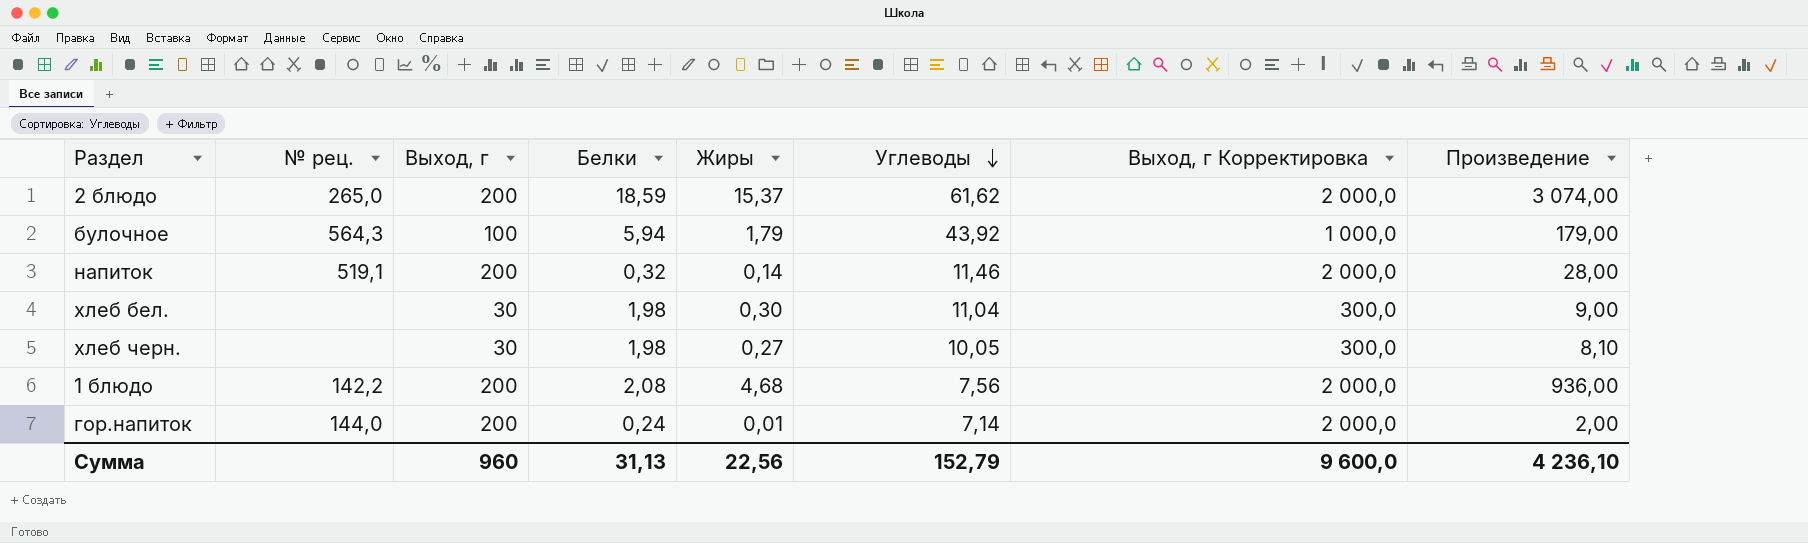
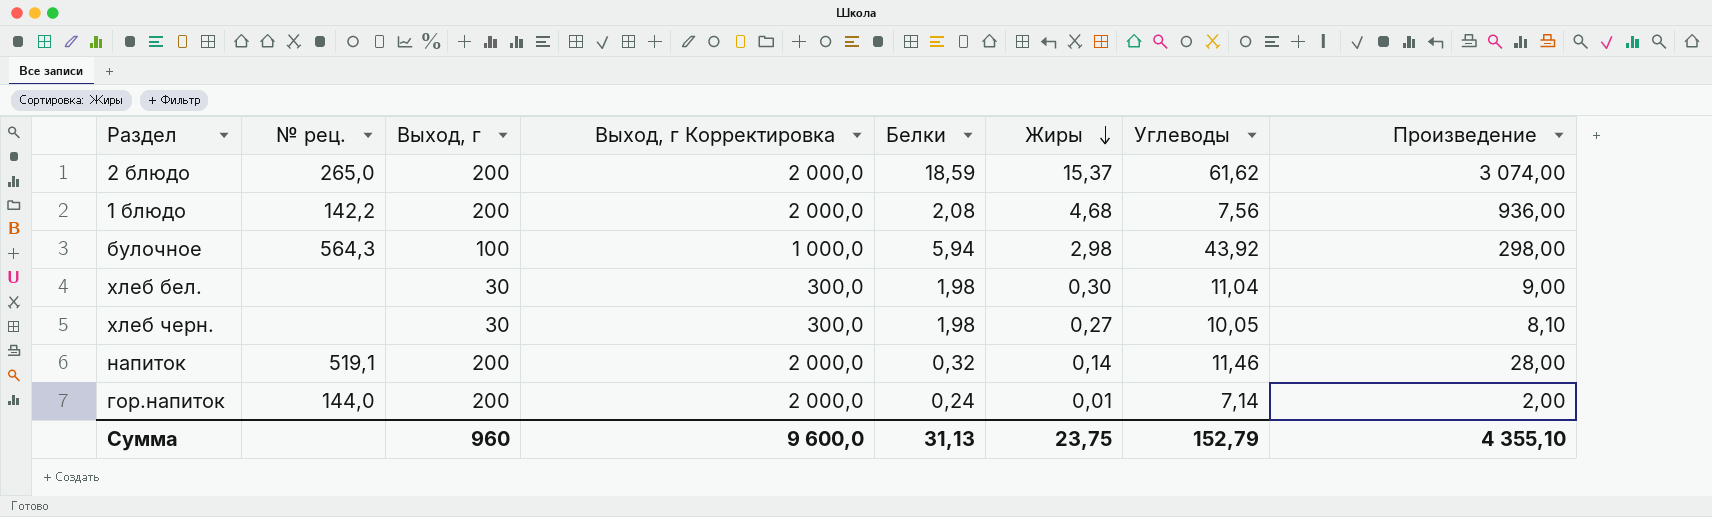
row order: Углеводы descending -> Жиры descending
column Выход, г Корректировка | position: 7 -> 4
булочное | Жиры: 1,79 -> 2,98
булочное | Произведение: 179,00 -> 298,00
Сумма | Жиры: 22,56 -> 23,75
Сумма | Произведение: 4 236,10 -> 4 355,10

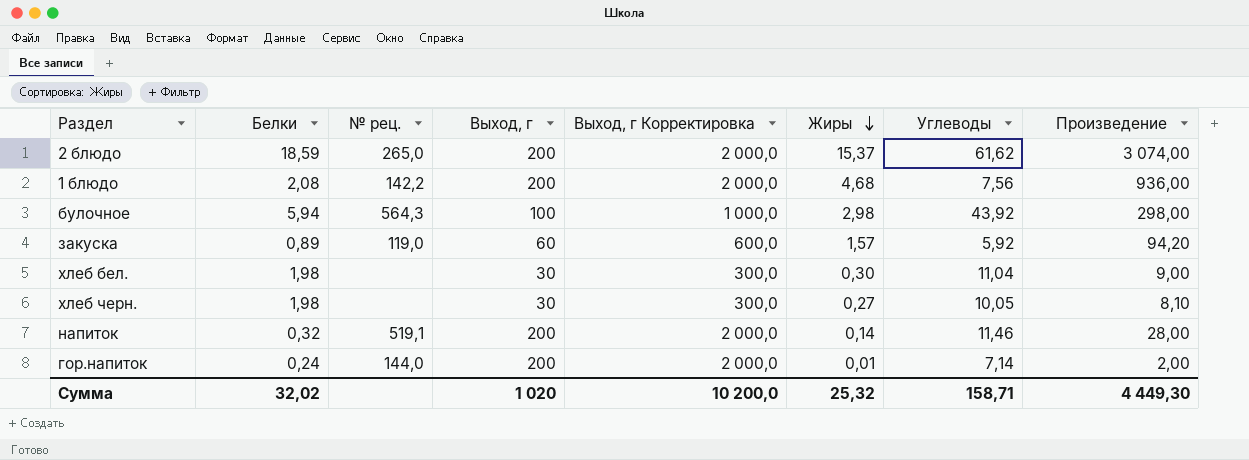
column Белки | position: 5 -> 2
row закуска: none -> 0,89 | 119,0 | 60 | 600,0 | 1,57 | 5,92 | 94,20
Сумма | Белки: 31,13 -> 32,02
Сумма | Выход, г: 960 -> 1 020
Сумма | Выход, г Корректировка: 9 600,0 -> 10 200,0
Сумма | Жиры: 23,75 -> 25,32
Сумма | Углеводы: 152,79 -> 158,71
Сумма | Произведение: 4 355,10 -> 4 449,30

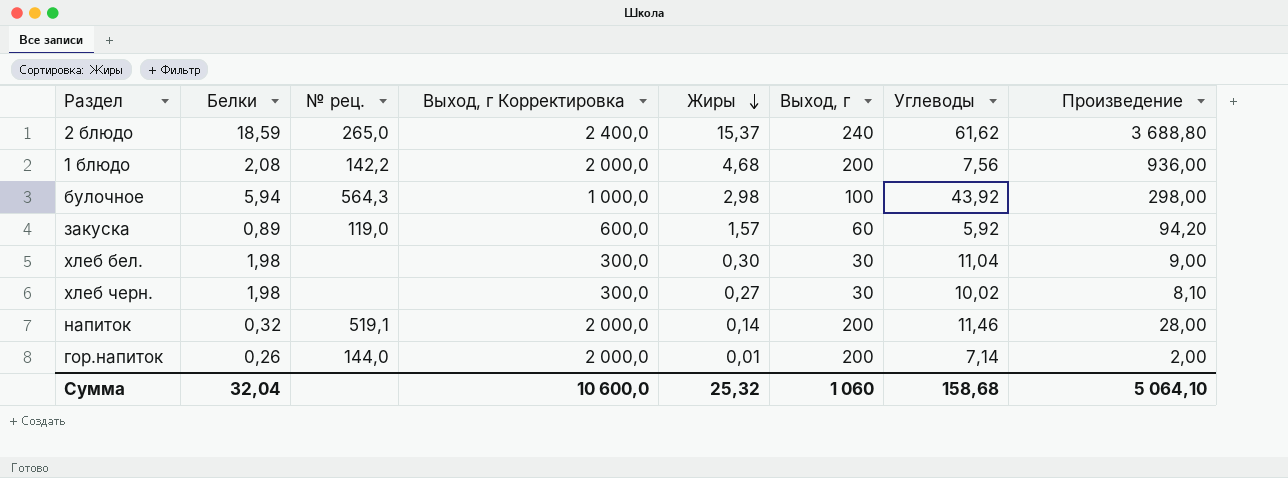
column Выход, г | position: 4 -> 6
2 блюдо | Выход, г Корректировка: 2 000,0 -> 2 400,0
2 блюдо | Выход, г: 200 -> 240
2 блюдо | Произведение: 3 074,00 -> 3 688,80
хлеб черн. | Углеводы: 10,05 -> 10,02
гор.напиток | Белки: 0,24 -> 0,26
Сумма | Белки: 32,02 -> 32,04
Сумма | Выход, г Корректировка: 10 200,0 -> 10 600,0
Сумма | Выход, г: 1 020 -> 1 060
Сумма | Углеводы: 158,71 -> 158,68
Сумма | Произведение: 4 449,30 -> 5 064,10

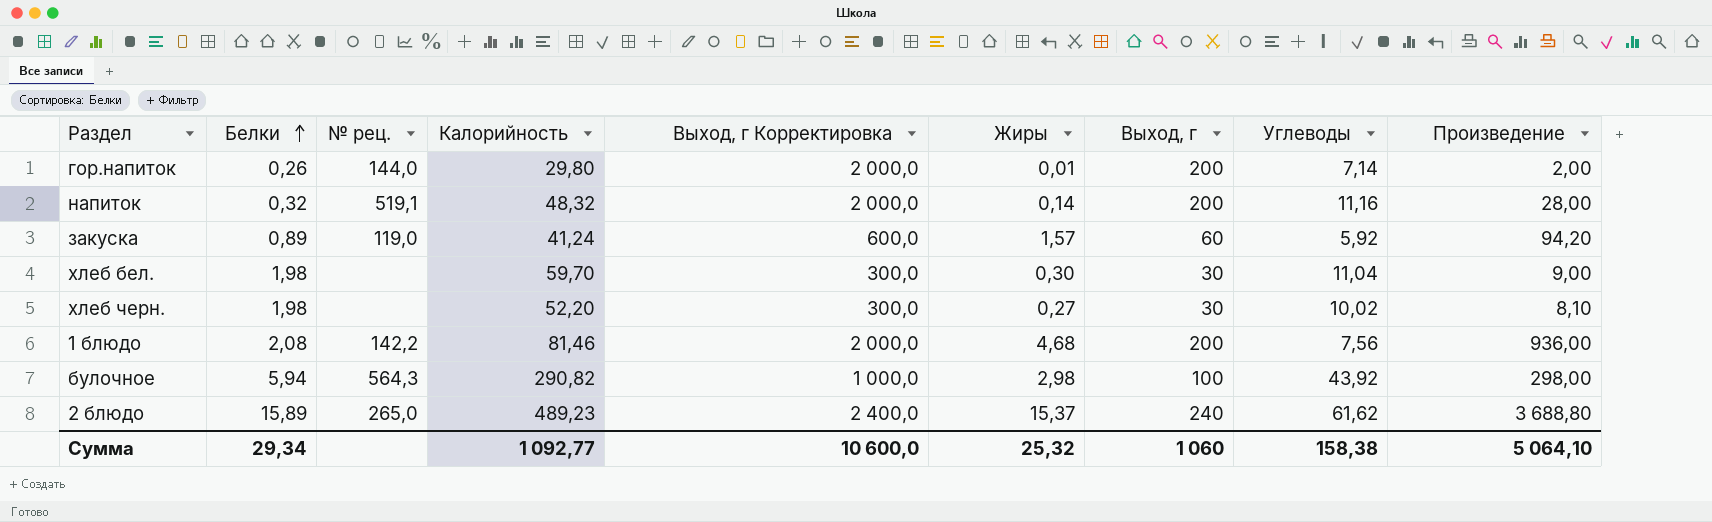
row order: Жиры descending -> Белки ascending
column Калорийность | position: none -> 4
напиток | Углеводы: 11,46 -> 11,16
2 блюдо | Белки: 18,59 -> 15,89
Сумма | Белки: 32,04 -> 29,34
Сумма | Углеводы: 158,68 -> 158,38

